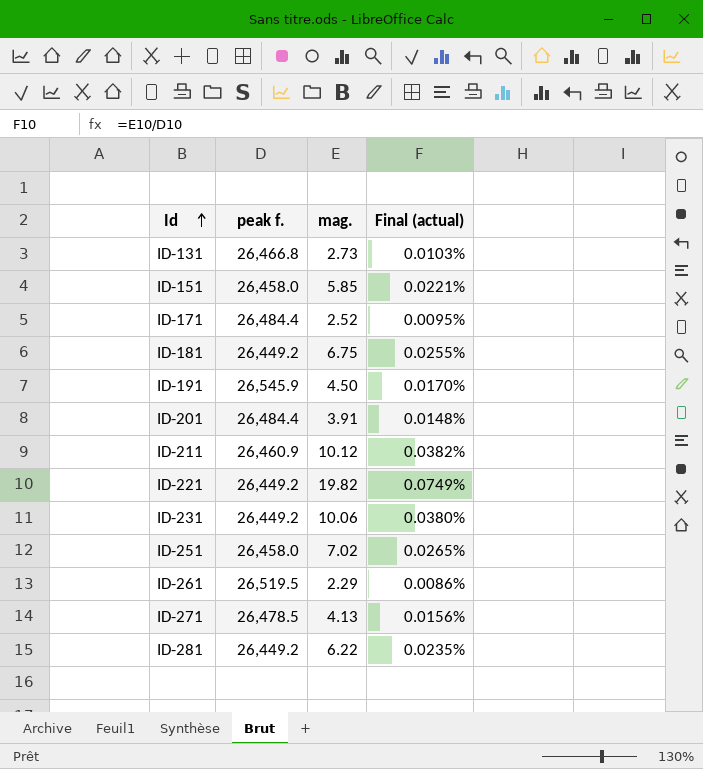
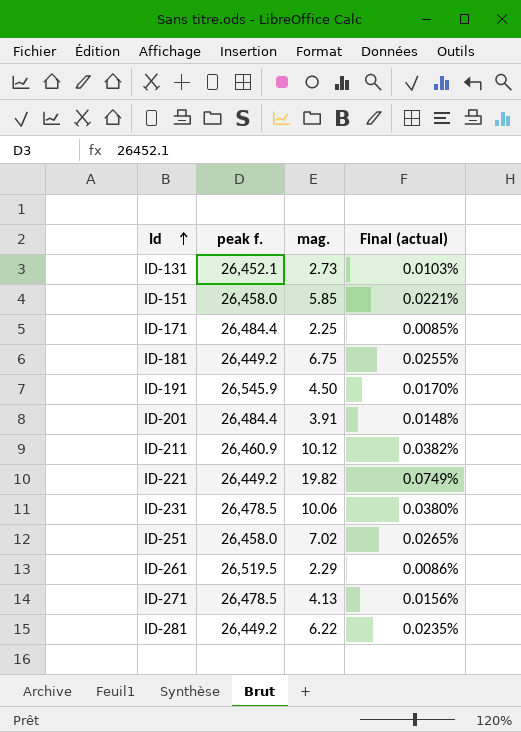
ID-131 | peak f.: 26,466.8 -> 26,452.1
ID-171 | mag.: 2.52 -> 2.25
ID-171 | Final (actual): 0.0095% -> 0.0085%
ID-231 | peak f.: 26,449.2 -> 26,478.5

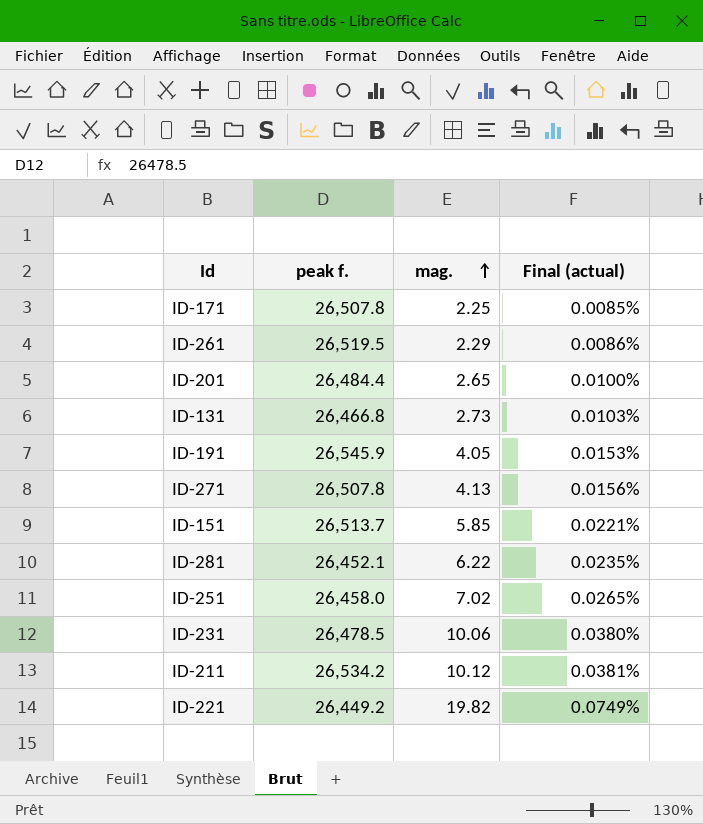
row order: Id ascending -> mag. ascending
row ID-181: 26,449.2 | 6.75 | 0.0255% -> none
ID-171 | peak f.: 26,484.4 -> 26,507.8
ID-201 | mag.: 3.91 -> 2.65
ID-201 | Final (actual): 0.0148% -> 0.0100%
ID-131 | peak f.: 26,452.1 -> 26,466.8
ID-191 | mag.: 4.50 -> 4.05
ID-191 | Final (actual): 0.0170% -> 0.0153%
ID-271 | peak f.: 26,478.5 -> 26,507.8
ID-151 | peak f.: 26,458.0 -> 26,513.7
ID-281 | peak f.: 26,449.2 -> 26,452.1
ID-211 | peak f.: 26,460.9 -> 26,534.2
ID-211 | Final (actual): 0.0382% -> 0.0381%

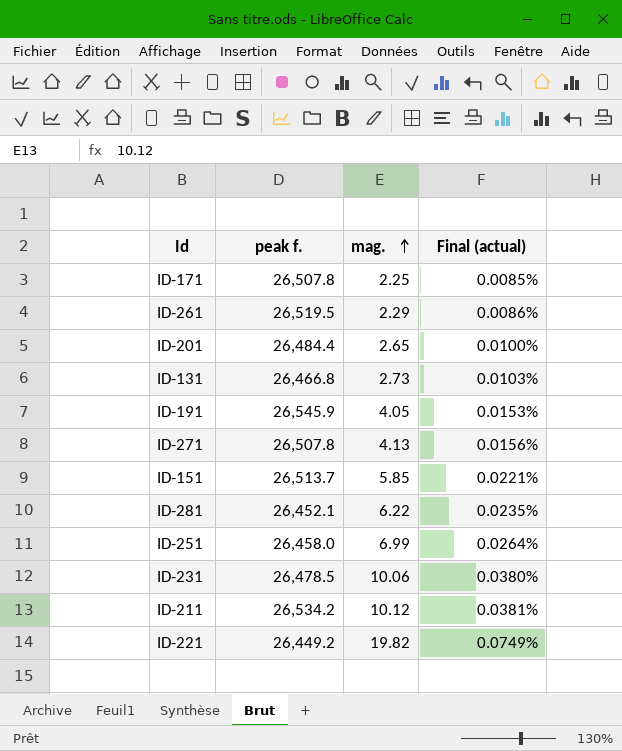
ID-251 | mag.: 7.02 -> 6.99
ID-251 | Final (actual): 0.0265% -> 0.0264%

